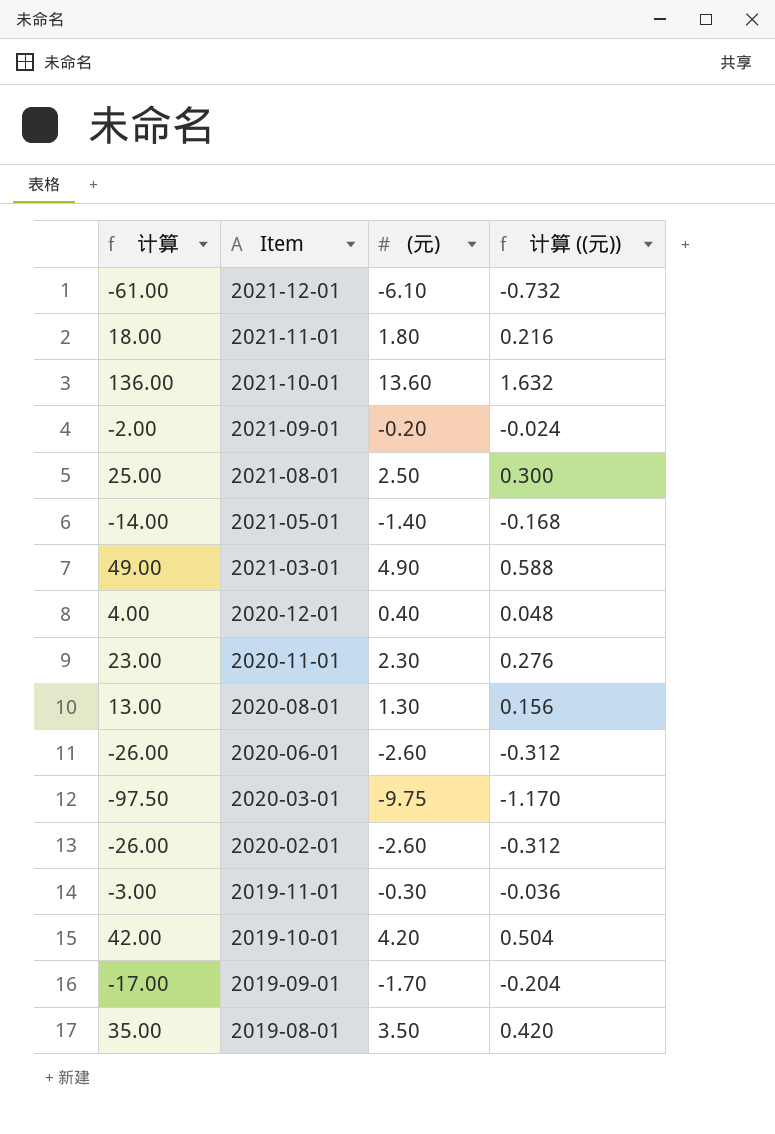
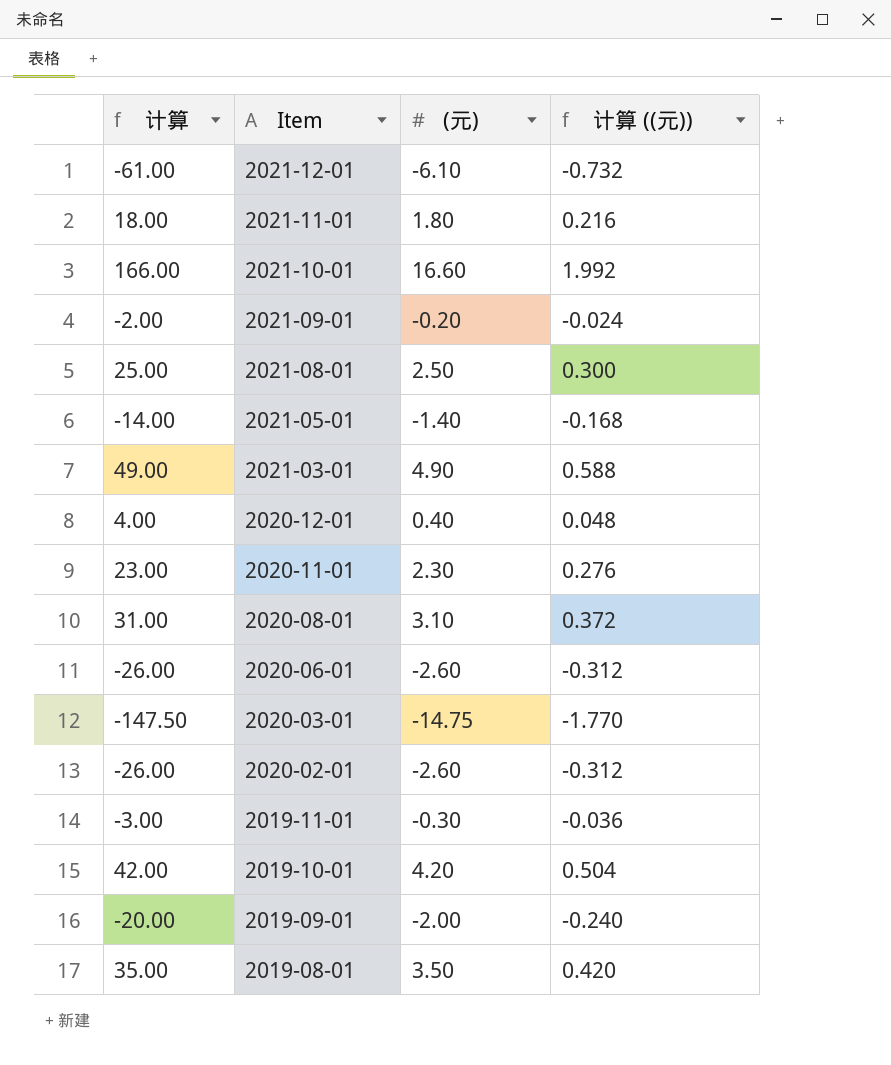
2021-10-01 | 计算: 136.00 -> 166.00
2021-10-01 | (元): 13.60 -> 16.60
2021-10-01 | 计算 ((元)): 1.632 -> 1.992
2020-08-01 | 计算: 13.00 -> 31.00
2020-08-01 | (元): 1.30 -> 3.10
2020-08-01 | 计算 ((元)): 0.156 -> 0.372
2020-03-01 | 计算: -97.50 -> -147.50
2020-03-01 | (元): -9.75 -> -14.75
2020-03-01 | 计算 ((元)): -1.170 -> -1.770
2019-09-01 | 计算: -17.00 -> -20.00
2019-09-01 | (元): -1.70 -> -2.00
2019-09-01 | 计算 ((元)): -0.204 -> -0.240

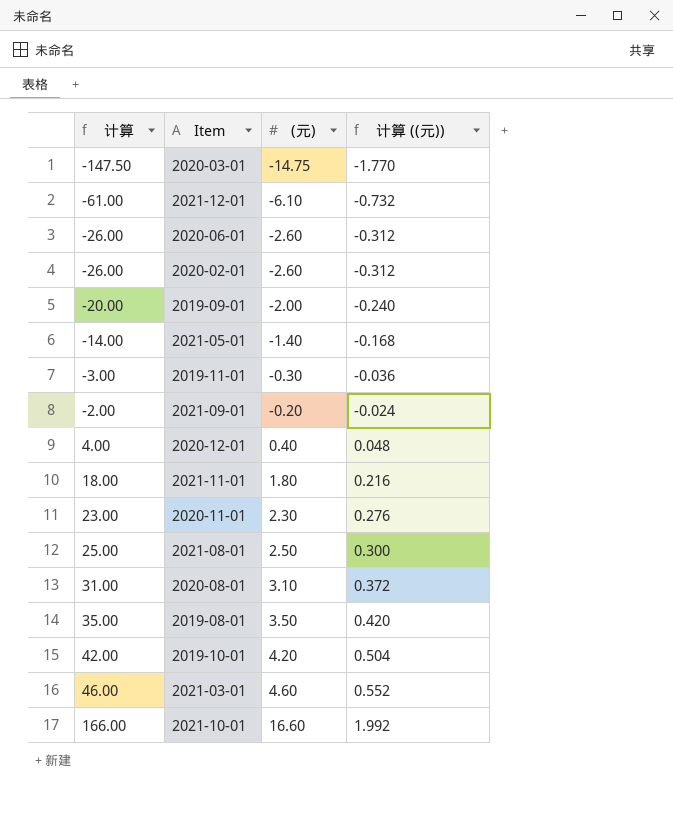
row order: Item descending -> 计算 ascending
2021-03-01 | 计算: 49.00 -> 46.00
2021-03-01 | (元): 4.90 -> 4.60
2021-03-01 | 计算 ((元)): 0.588 -> 0.552

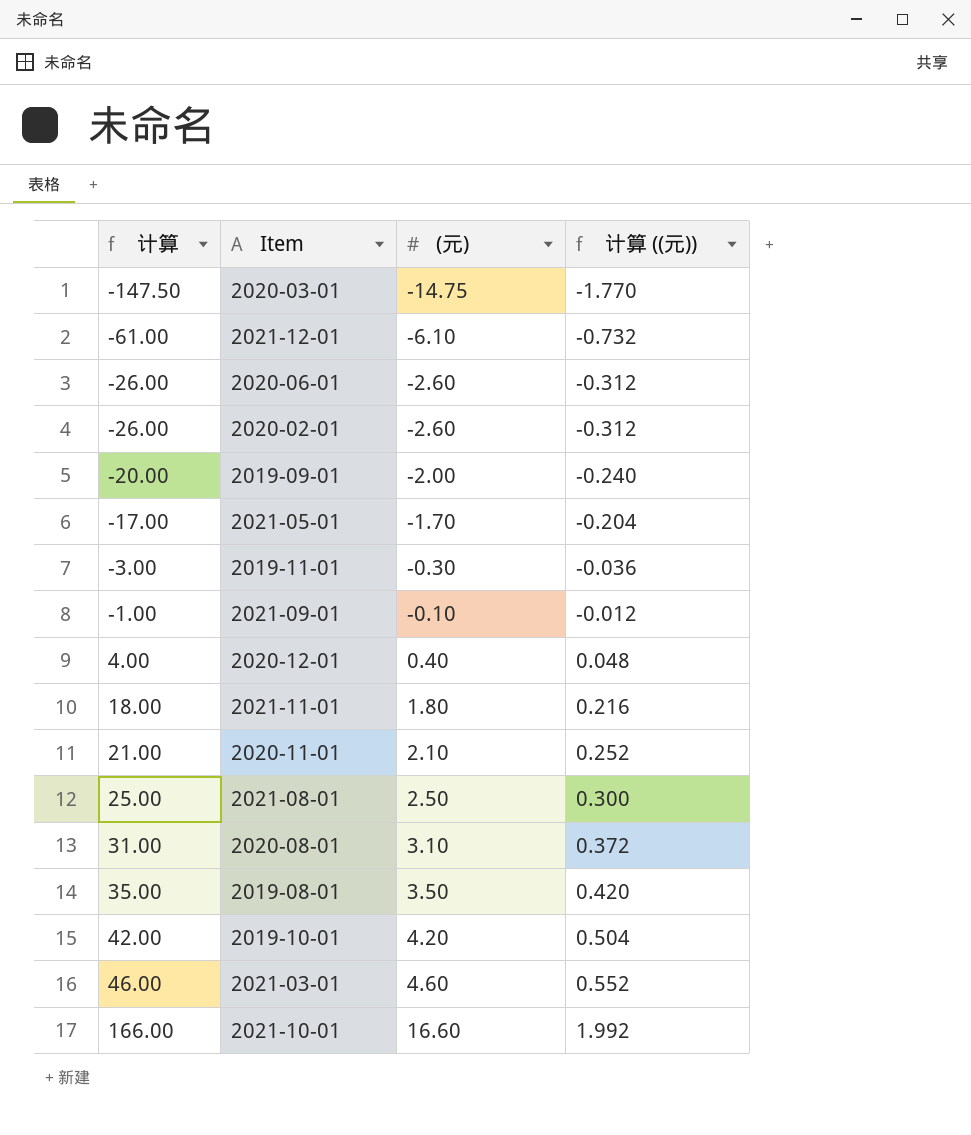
2021-05-01 | 计算: -14.00 -> -17.00
2021-05-01 | (元): -1.40 -> -1.70
2021-05-01 | 计算 ((元)): -0.168 -> -0.204
2021-09-01 | 计算: -2.00 -> -1.00
2021-09-01 | (元): -0.20 -> -0.10
2021-09-01 | 计算 ((元)): -0.024 -> -0.012
2020-11-01 | 计算: 23.00 -> 21.00
2020-11-01 | (元): 2.30 -> 2.10
2020-11-01 | 计算 ((元)): 0.276 -> 0.252

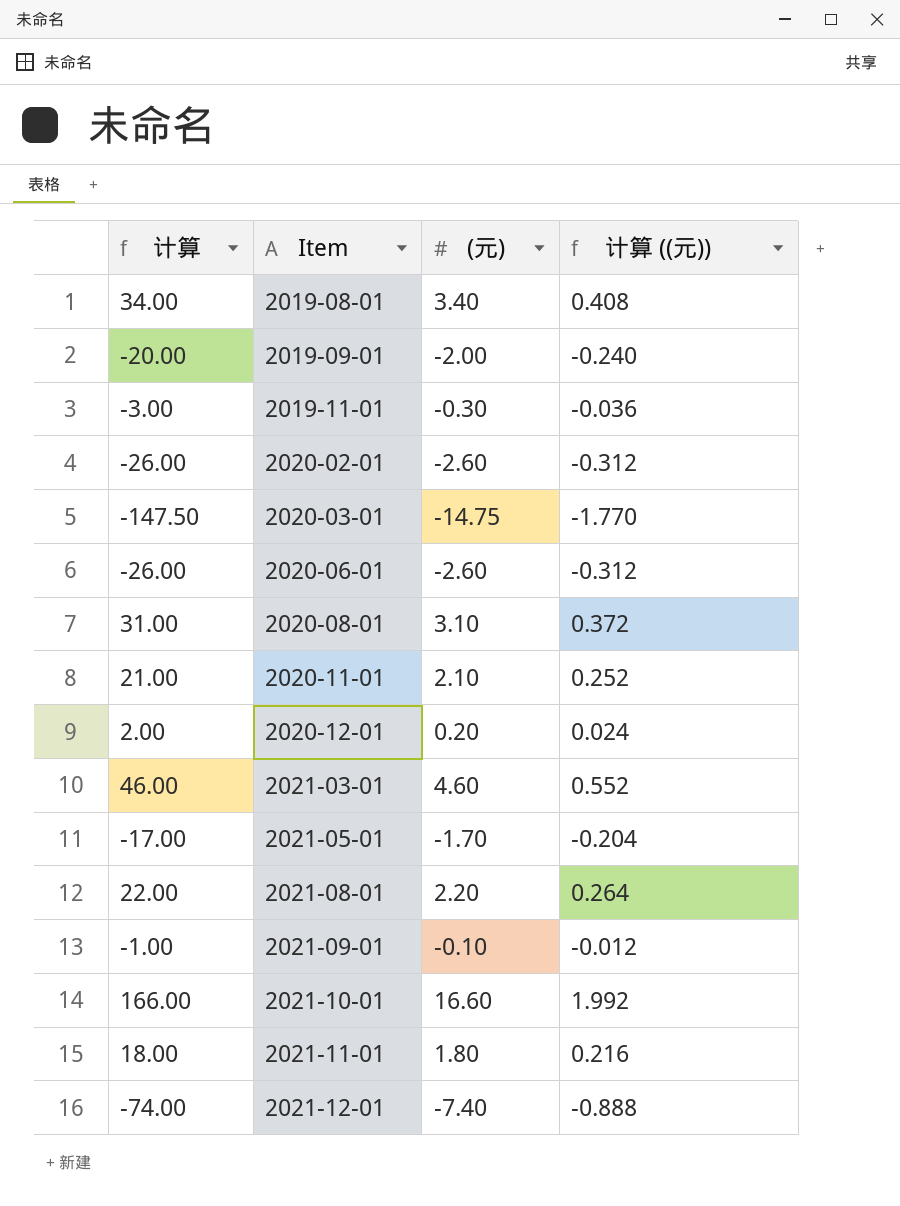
row order: 计算 ascending -> Item ascending
row 2019-10-01: 42.00 | 4.20 | 0.504 -> none
2019-08-01 | 计算: 35.00 -> 34.00
2019-08-01 | (元): 3.50 -> 3.40
2019-08-01 | 计算 ((元)): 0.420 -> 0.408
2020-12-01 | 计算: 4.00 -> 2.00
2020-12-01 | (元): 0.40 -> 0.20
2020-12-01 | 计算 ((元)): 0.048 -> 0.024
2021-08-01 | 计算: 25.00 -> 22.00
2021-08-01 | (元): 2.50 -> 2.20
2021-08-01 | 计算 ((元)): 0.300 -> 0.264
2021-12-01 | 计算: -61.00 -> -74.00
2021-12-01 | (元): -6.10 -> -7.40
2021-12-01 | 计算 ((元)): -0.732 -> -0.888

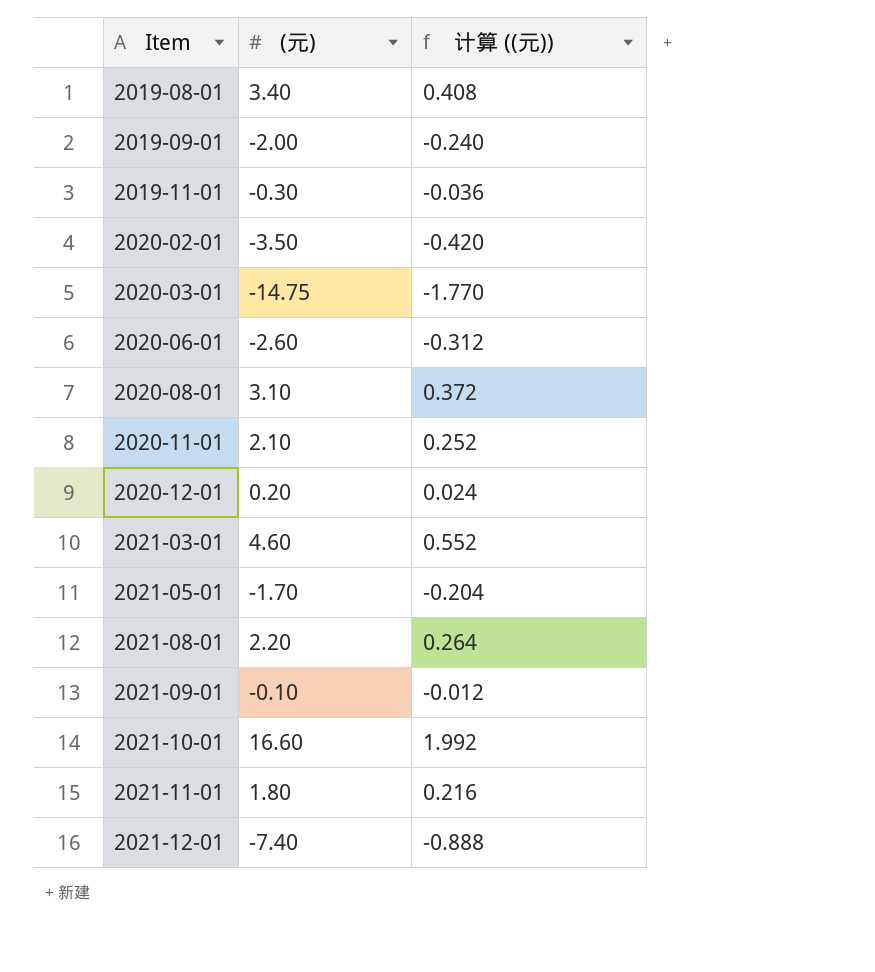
column 计算 | formula: [(元)] * 10 -> none
2020-02-01 | (元): -2.60 -> -3.50
2020-02-01 | 计算 ((元)): -0.312 -> -0.420

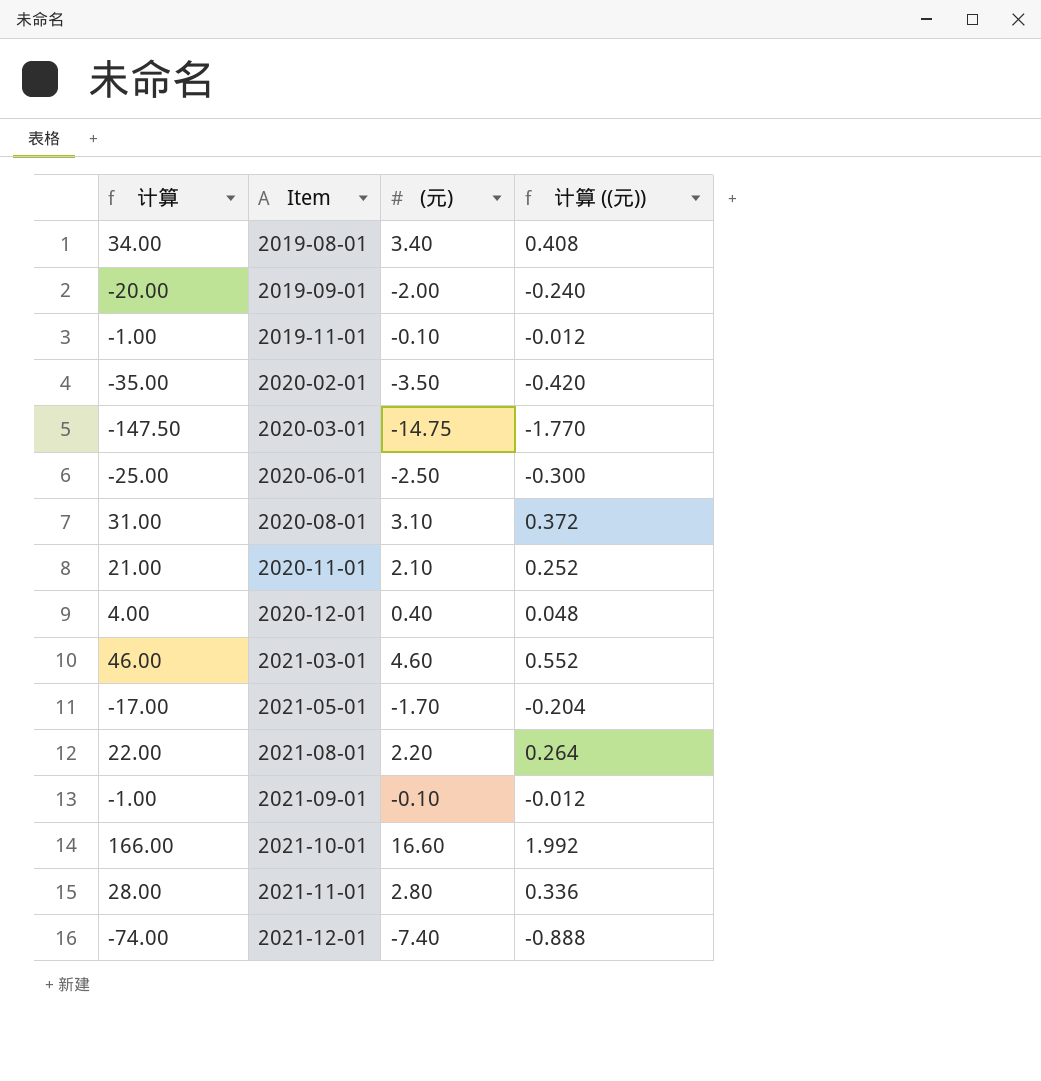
column 计算 | formula: none -> [(元)] * 10
2019-11-01 | (元): -0.30 -> -0.10
2019-11-01 | 计算 ((元)): -0.036 -> -0.012
2020-06-01 | (元): -2.60 -> -2.50
2020-06-01 | 计算 ((元)): -0.312 -> -0.300
2020-12-01 | (元): 0.20 -> 0.40
2020-12-01 | 计算 ((元)): 0.024 -> 0.048
2021-11-01 | (元): 1.80 -> 2.80
2021-11-01 | 计算 ((元)): 0.216 -> 0.336

